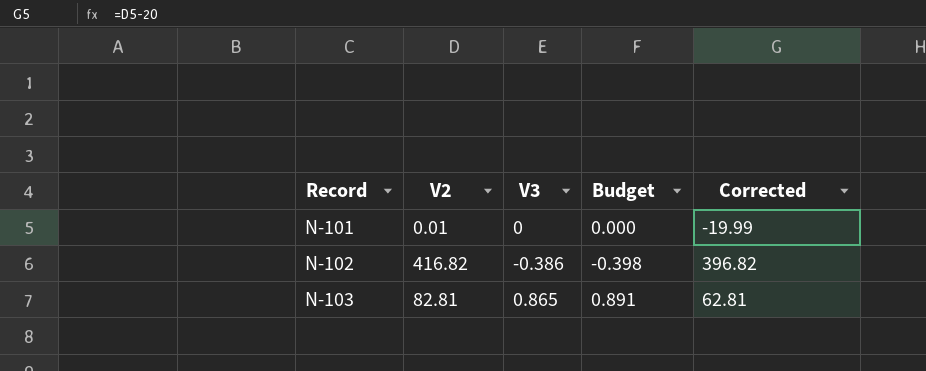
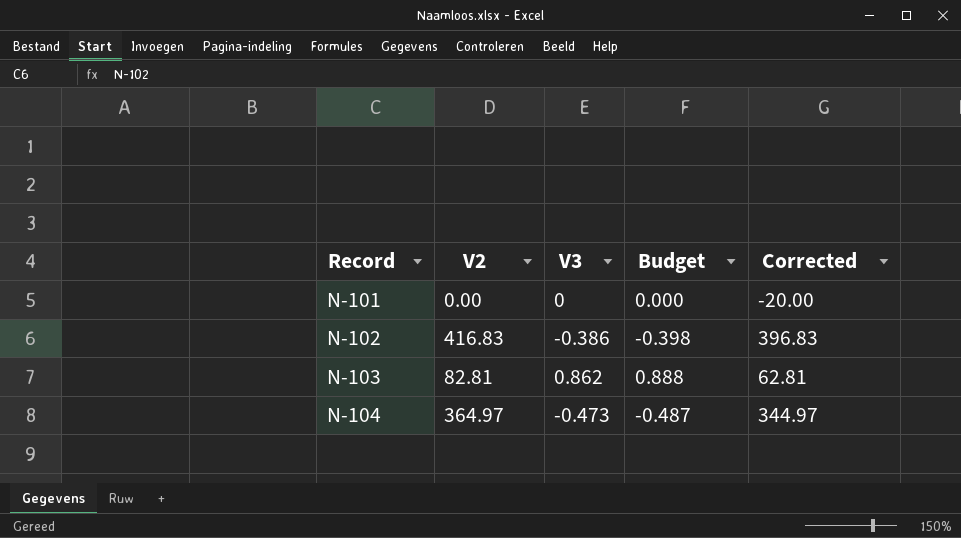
N-101 | V2: 0.01 -> 0.00
N-101 | Corrected: -19.99 -> -20.00
N-102 | V2: 416.82 -> 416.83
N-102 | Corrected: 396.82 -> 396.83
N-103 | V3: 0.865 -> 0.862
N-103 | Budget: 0.891 -> 0.888
row N-104: none -> 364.97 | -0.473 | -0.487 | 344.97

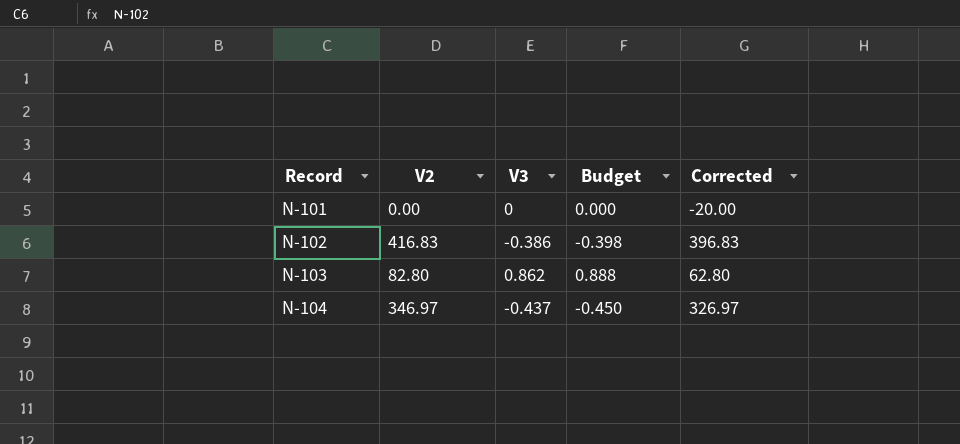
N-103 | V2: 82.81 -> 82.80
N-103 | Corrected: 62.81 -> 62.80
N-104 | V2: 364.97 -> 346.97
N-104 | V3: -0.473 -> -0.437
N-104 | Budget: -0.487 -> -0.450
N-104 | Corrected: 344.97 -> 326.97

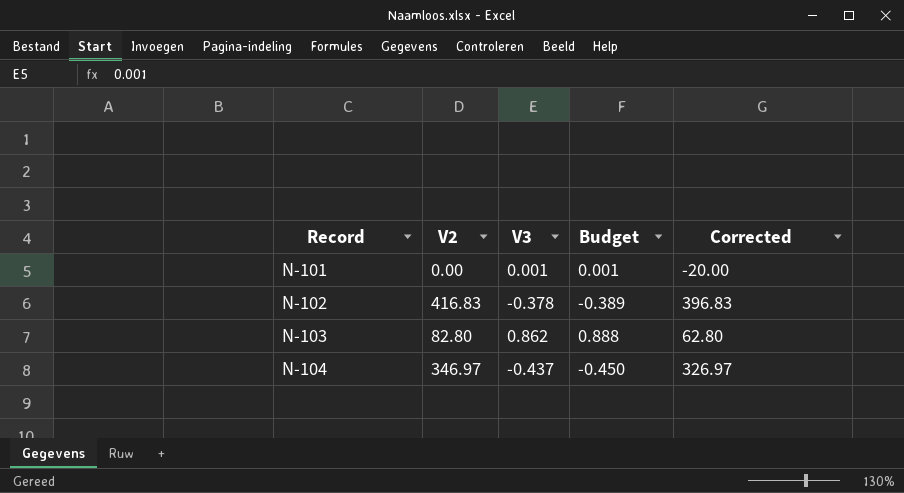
N-101 | V3: 0 -> 0.001
N-101 | Budget: 0.000 -> 0.001
N-102 | V3: -0.386 -> -0.378
N-102 | Budget: -0.398 -> -0.389

